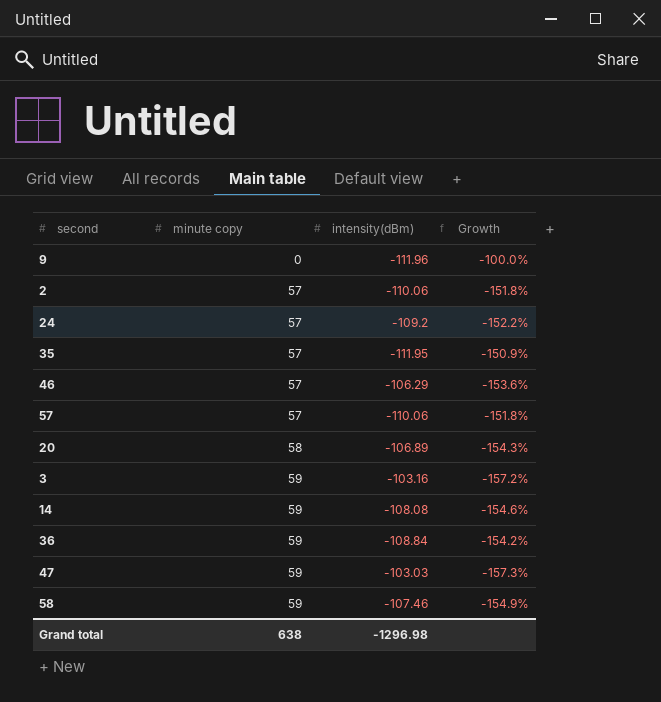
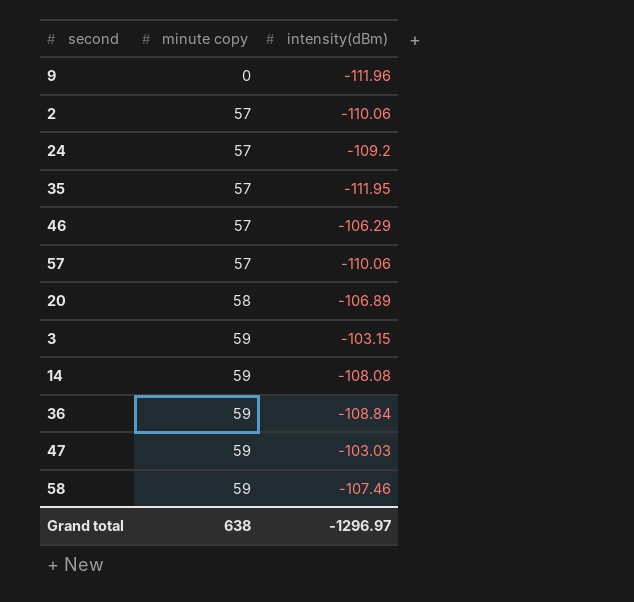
column Growth | formula: ([minute copy] - [intensity(dBm)]) / [intensity(dBm)] -> none
3 | intensity(dBm): -103.16 -> -103.15
Grand total | intensity(dBm): -1296.98 -> -1296.97

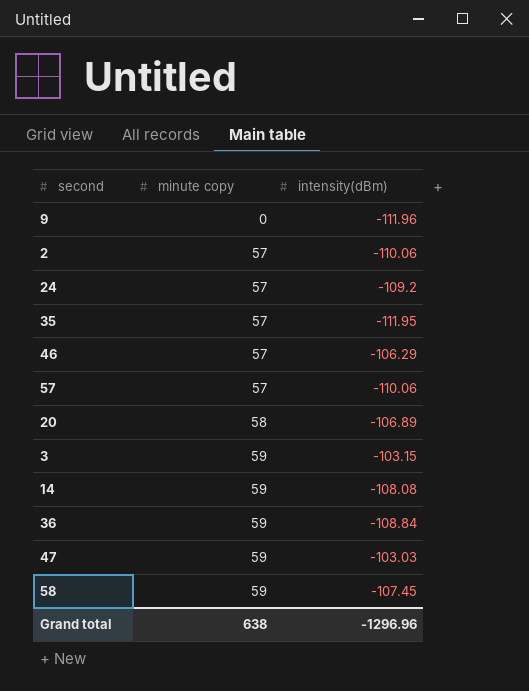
58 | intensity(dBm): -107.46 -> -107.45
Grand total | intensity(dBm): -1296.97 -> -1296.96

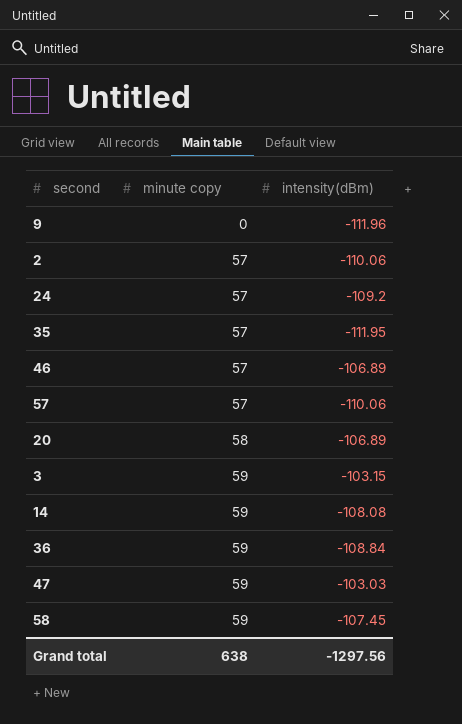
46 | intensity(dBm): -106.29 -> -106.89
Grand total | intensity(dBm): -1296.96 -> -1297.56

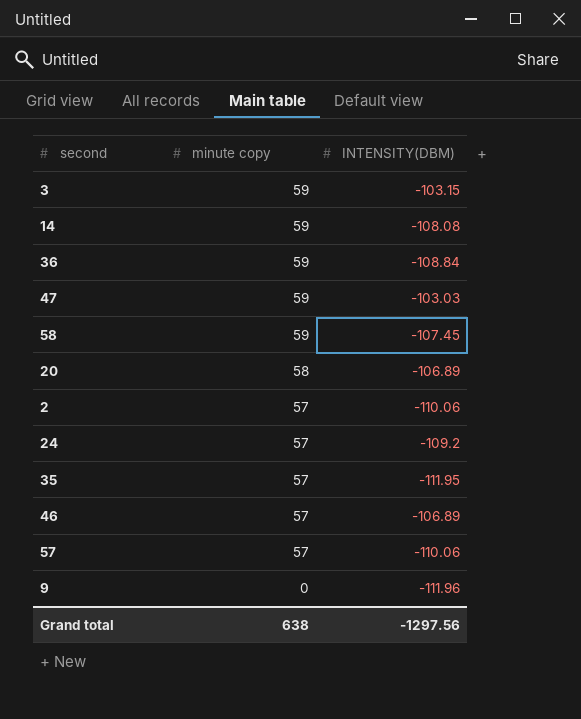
row order: minute copy ascending -> minute copy descending
column name: intensity(dBm) -> INTENSITY(DBM)

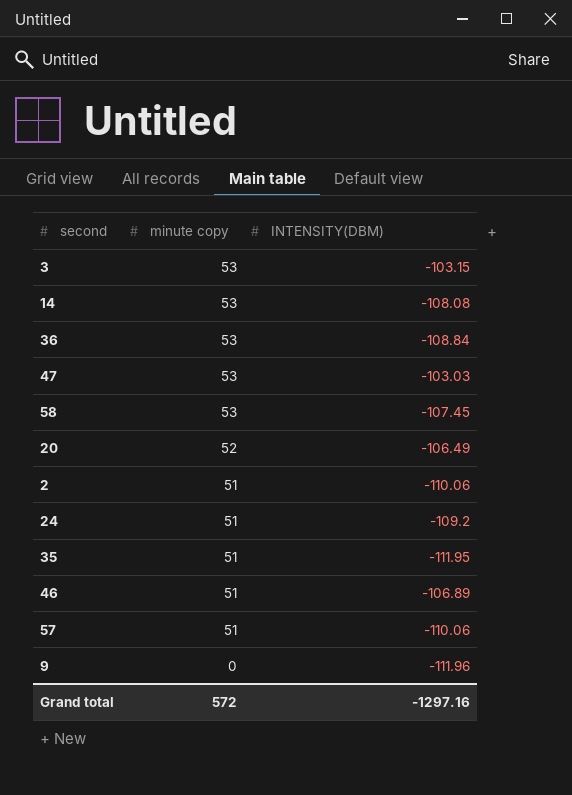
3 | minute copy: 59 -> 53
14 | minute copy: 59 -> 53
36 | minute copy: 59 -> 53
47 | minute copy: 59 -> 53
58 | minute copy: 59 -> 53
20 | minute copy: 58 -> 52
20 | INTENSITY(DBM): -106.89 -> -106.49
2 | minute copy: 57 -> 51
24 | minute copy: 57 -> 51
35 | minute copy: 57 -> 51
46 | minute copy: 57 -> 51
57 | minute copy: 57 -> 51
Grand total | minute copy: 638 -> 572
Grand total | INTENSITY(DBM): -1297.56 -> -1297.16

